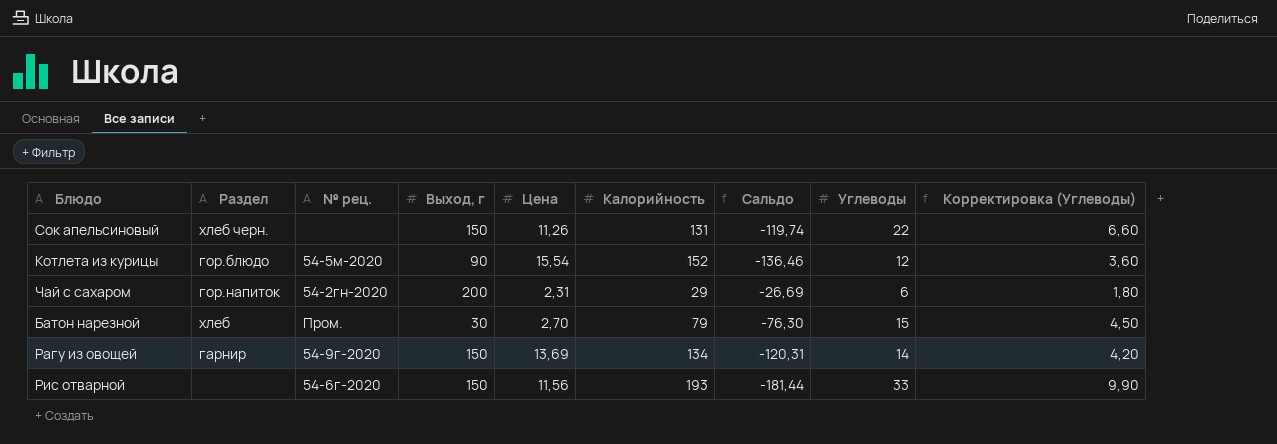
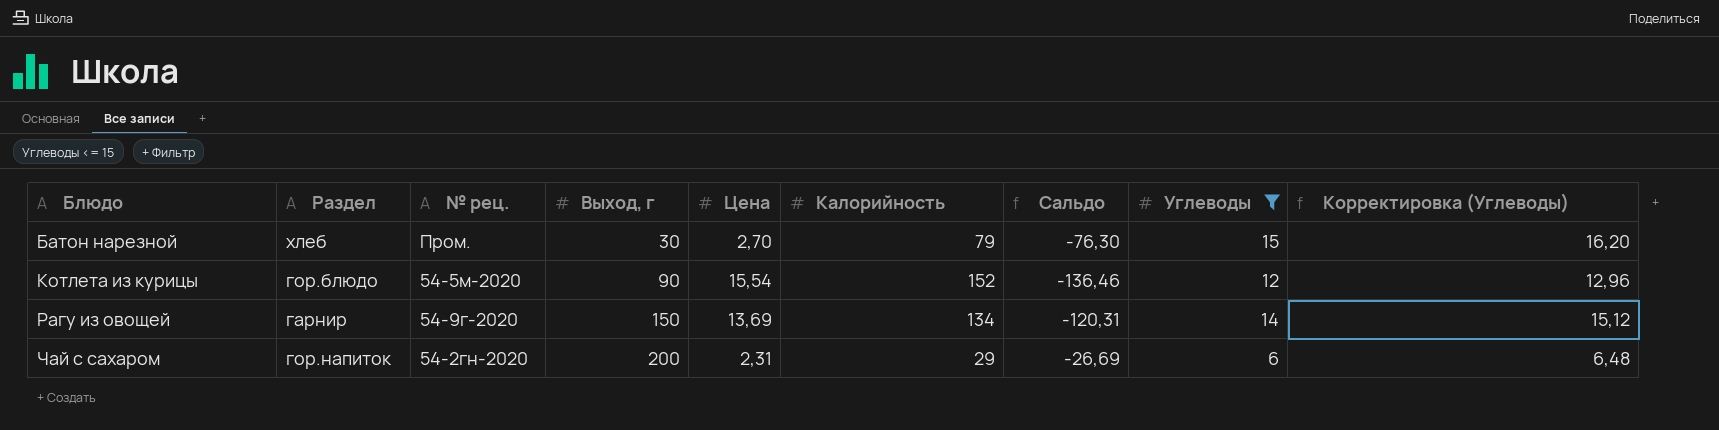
filter: none -> Углеводы <= 15
row order: none -> Блюдо ascending
column Корректировка (Углеводы) | formula: [Углеводы] * 0,3 -> [Углеводы] * 1,08

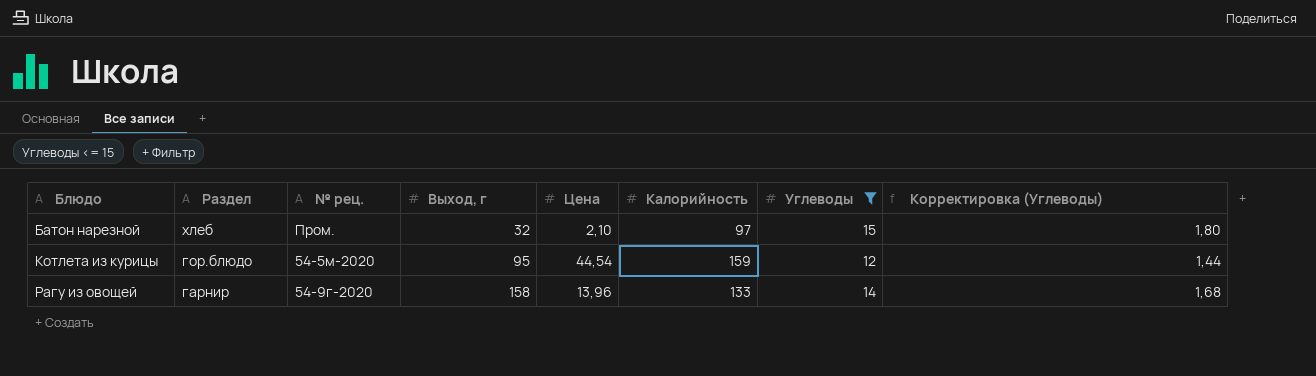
column Сальдо | formula: [Цена] - [Калорийность] -> none
column Корректировка (Углеводы) | formula: [Углеводы] * 1,08 -> [Углеводы] * 0,12
row Чай с сахаром: гор.напиток | 54-2гн-2020 | 200 | 2,31 | 29 | -26,69 | 6 | 6,48 -> none
Батон нарезной | Выход, г: 30 -> 32
Батон нарезной | Цена: 2,70 -> 2,10
Батон нарезной | Калорийность: 79 -> 97
Котлета из курицы | Выход, г: 90 -> 95
Котлета из курицы | Цена: 15,54 -> 44,54
Котлета из курицы | Калорийность: 152 -> 159
Рагу из овощей | Выход, г: 150 -> 158
Рагу из овощей | Цена: 13,69 -> 13,96
Рагу из овощей | Калорийность: 134 -> 133

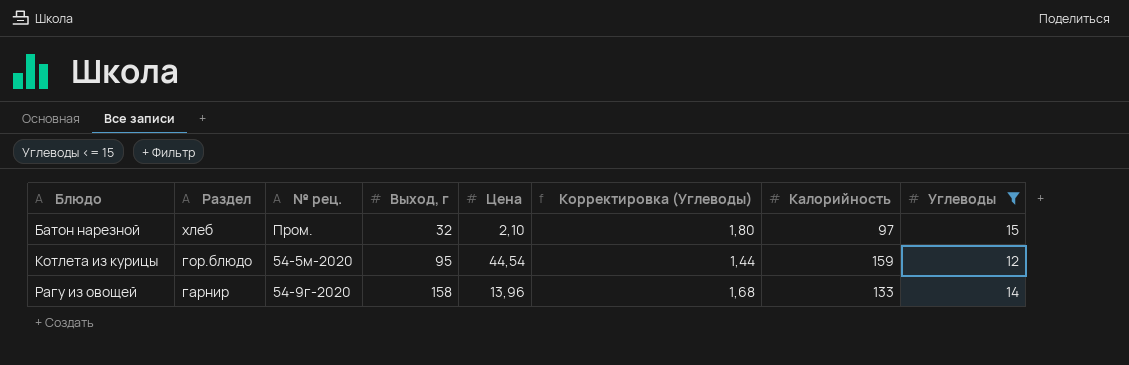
column Корректировка (Углеводы) | position: 8 -> 6

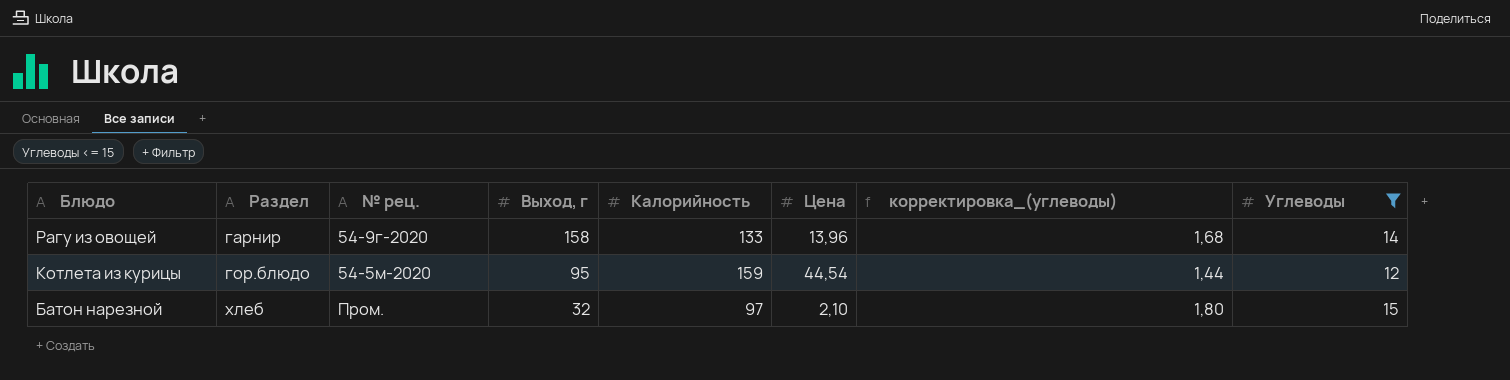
row order: Блюдо ascending -> Блюдо descending
column Калорийность | position: 7 -> 5
column name: Корректировка (Углеводы) -> корректировка_(углеводы)

